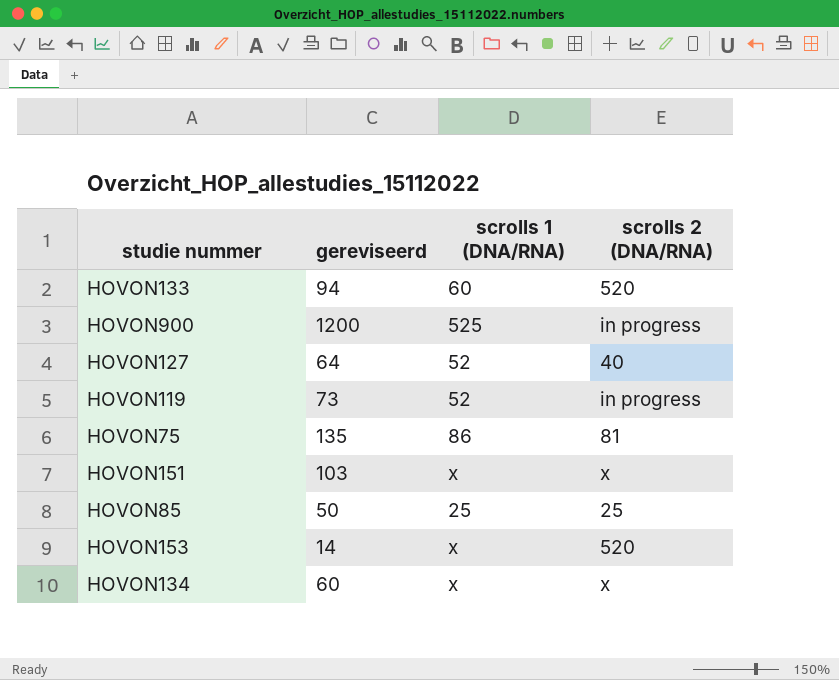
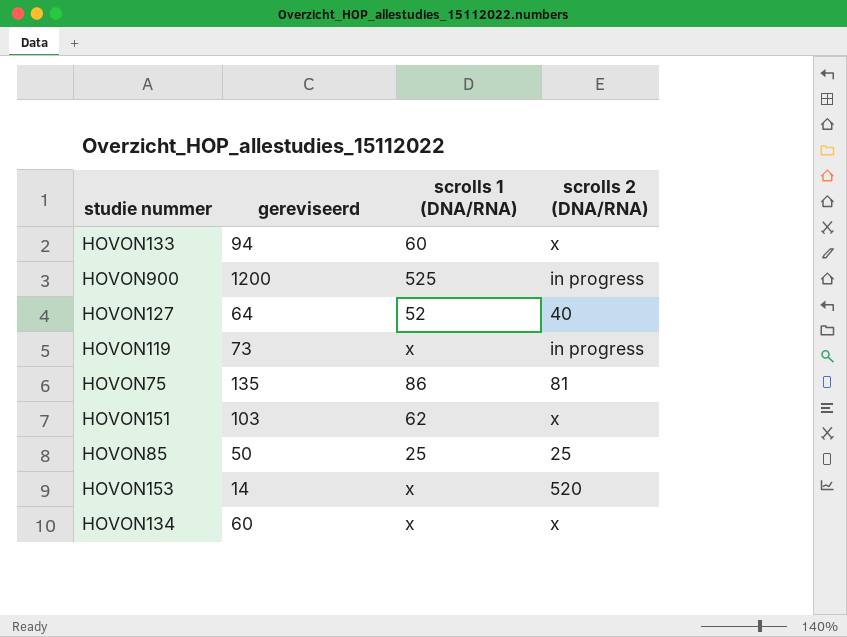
HOVON133 | scrolls 2 (DNA/RNA): 520 -> x
HOVON119 | scrolls 1 (DNA/RNA): 52 -> x
HOVON151 | scrolls 1 (DNA/RNA): x -> 62

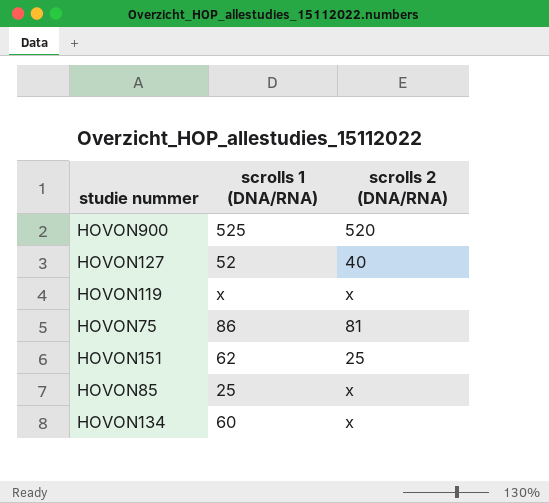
column gereviseerd | position: 2 -> none
row HOVON133: 94 | 60 | x -> none
row HOVON153: 14 | x | 520 -> none
HOVON900 | scrolls 2 (DNA/RNA): in progress -> 520
HOVON119 | scrolls 2 (DNA/RNA): in progress -> x
HOVON151 | scrolls 2 (DNA/RNA): x -> 25
HOVON85 | scrolls 2 (DNA/RNA): 25 -> x
HOVON134 | scrolls 1 (DNA/RNA): x -> 60

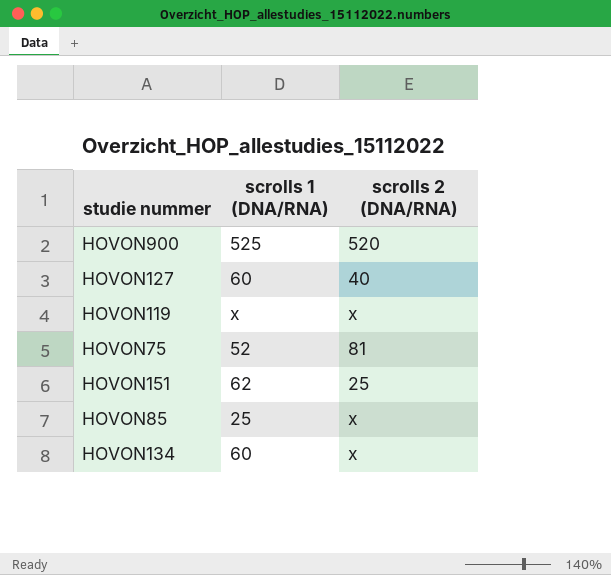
HOVON127 | scrolls 1 (DNA/RNA): 52 -> 60
HOVON75 | scrolls 1 (DNA/RNA): 86 -> 52

